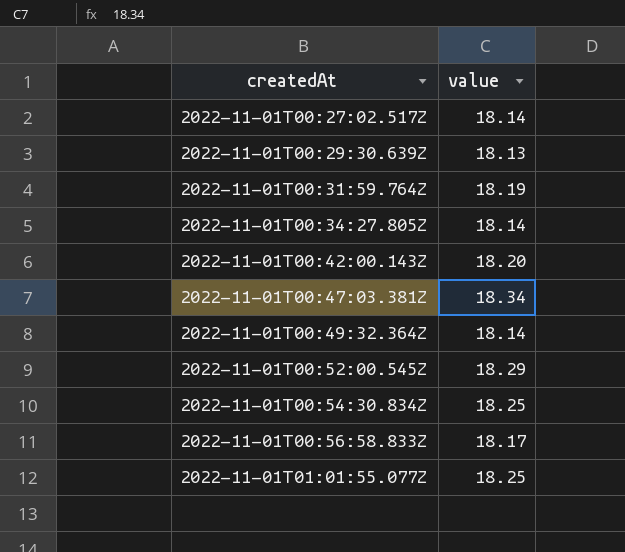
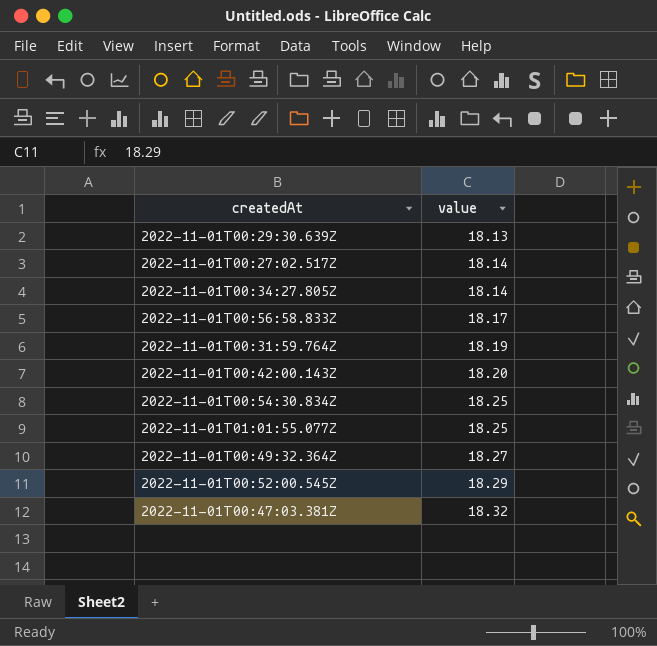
row order: createdAt ascending -> value ascending
2022-11-01T00:49:32.364Z | value: 18.14 -> 18.27
2022-11-01T00:47:03.381Z | value: 18.34 -> 18.32

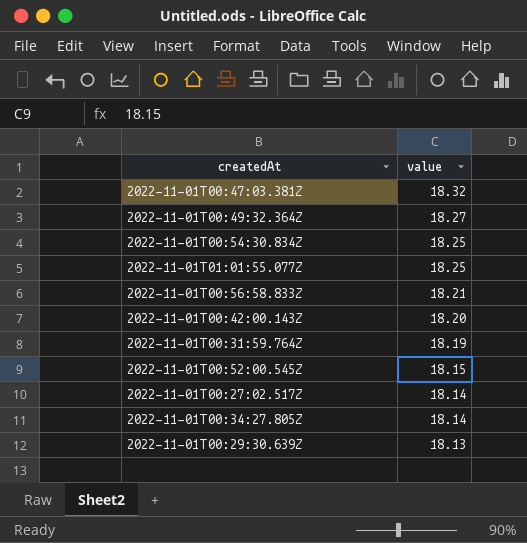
row order: value ascending -> value descending
2022-11-01T00:56:58.833Z | value: 18.17 -> 18.21
2022-11-01T00:52:00.545Z | value: 18.29 -> 18.15

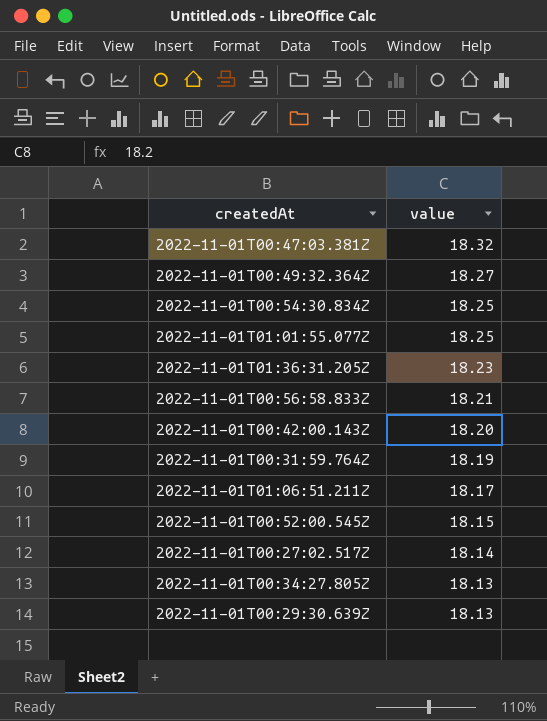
row 2022-11-01T01:36:31.205Z: none -> 18.23
row 2022-11-01T01:06:51.211Z: none -> 18.17
2022-11-01T00:34:27.805Z | value: 18.14 -> 18.13

